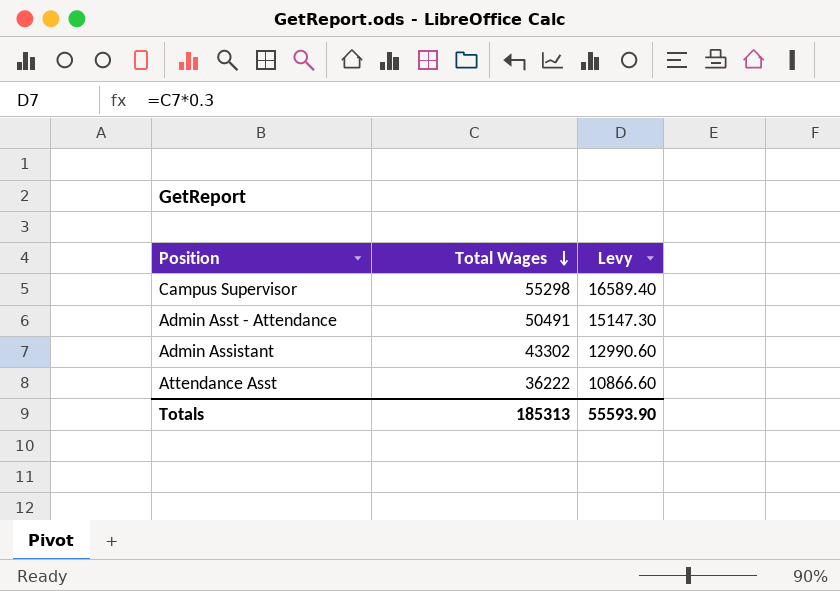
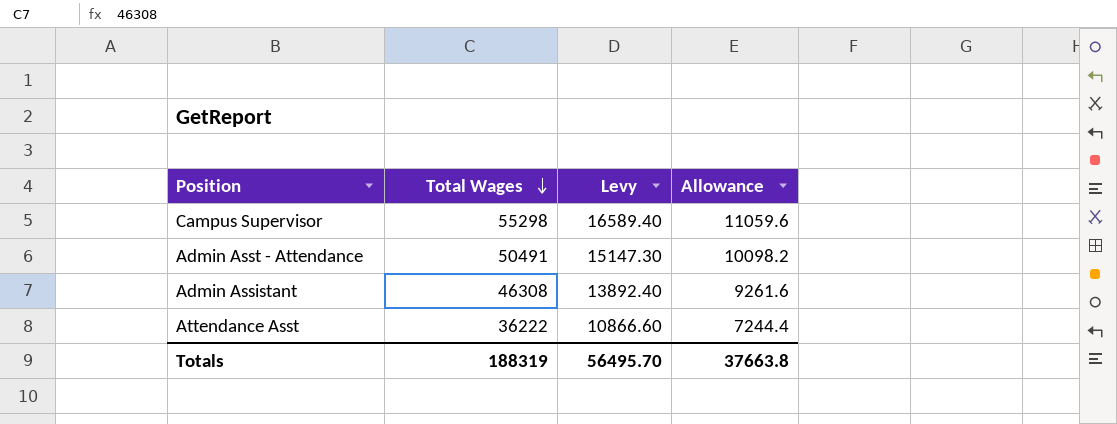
column Allowance | formula: none -> [Total Wages] * 0.2
Admin Assistant | Total Wages: 43302 -> 46308
Admin Assistant | Levy: 12990.60 -> 13892.40
Totals | Total Wages: 185313 -> 188319
Totals | Levy: 55593.90 -> 56495.70

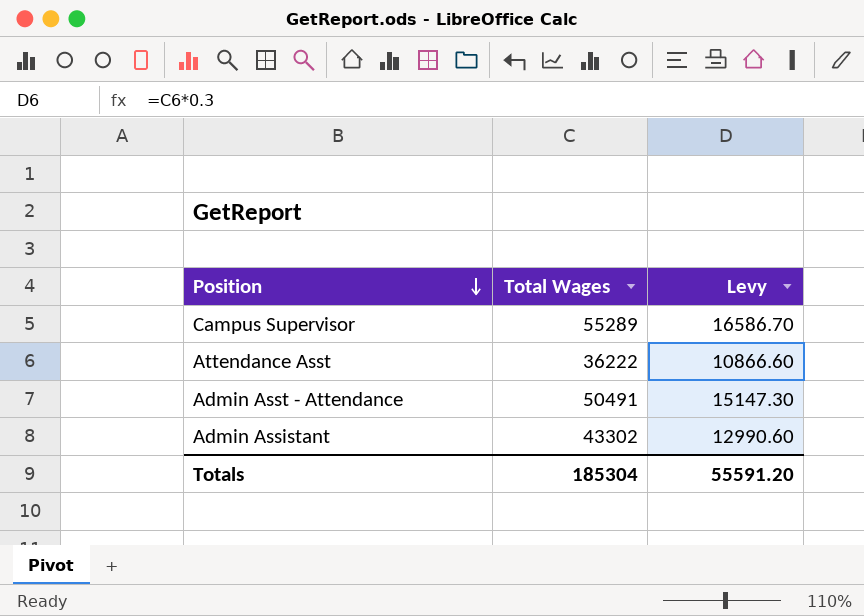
row order: Total Wages descending -> Position descending
column Allowance | formula: [Total Wages] * 0.2 -> none
Campus Supervisor | Total Wages: 55298 -> 55289
Campus Supervisor | Levy: 16589.40 -> 16586.70
Admin Assistant | Total Wages: 46308 -> 43302
Admin Assistant | Levy: 13892.40 -> 12990.60
Totals | Total Wages: 188319 -> 185304
Totals | Levy: 56495.70 -> 55591.20

